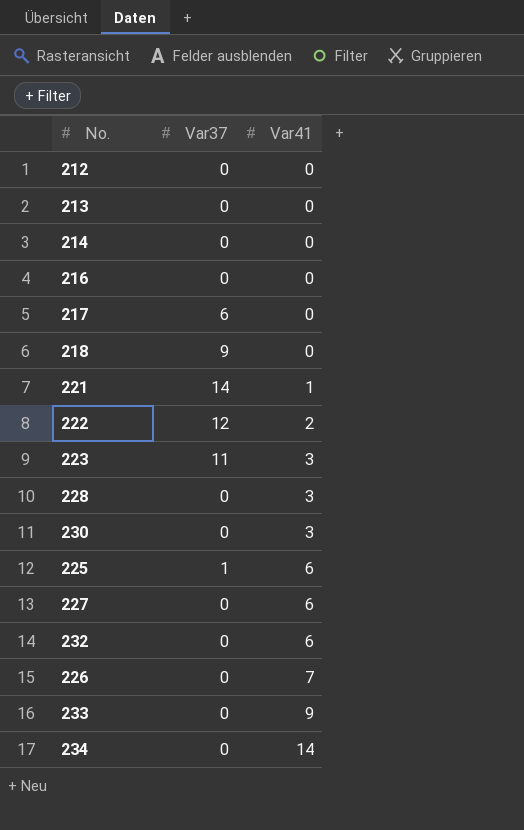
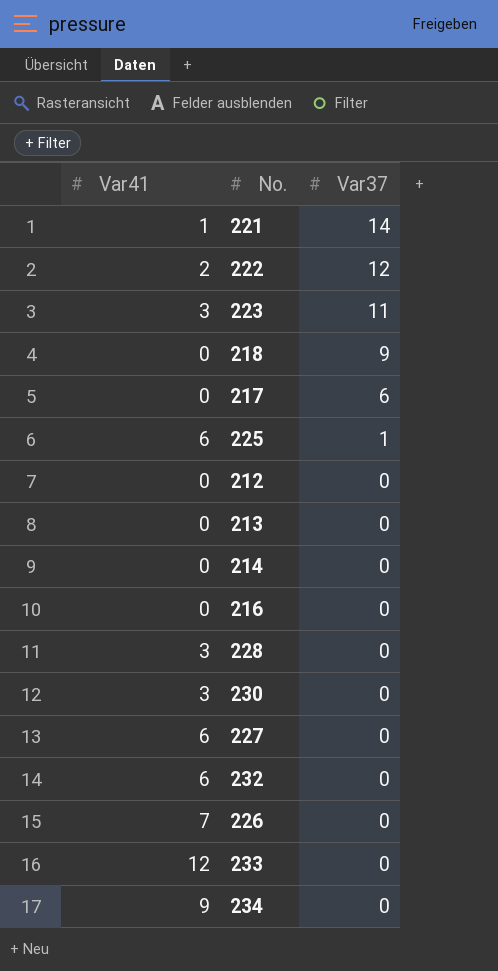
row order: Var41 ascending -> Var37 descending
column Var41 | position: 3 -> 1
233 | Var41: 9 -> 12
234 | Var41: 14 -> 9

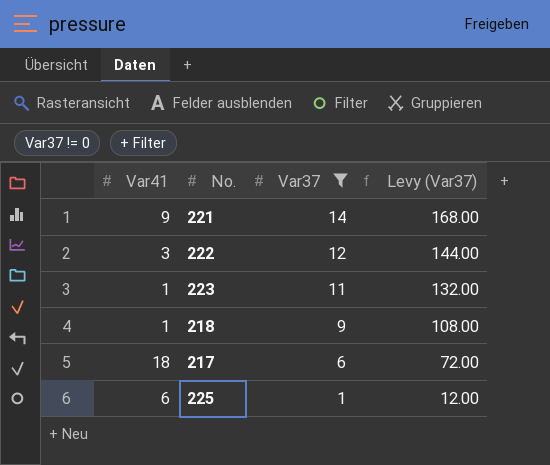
filter: none -> Var37 != 0
column Levy (Var37) | formula: none -> [Var37] * 12
221 | Var41: 1 -> 9
222 | Var41: 2 -> 3
223 | Var41: 3 -> 1
218 | Var41: 0 -> 1
217 | Var41: 0 -> 18

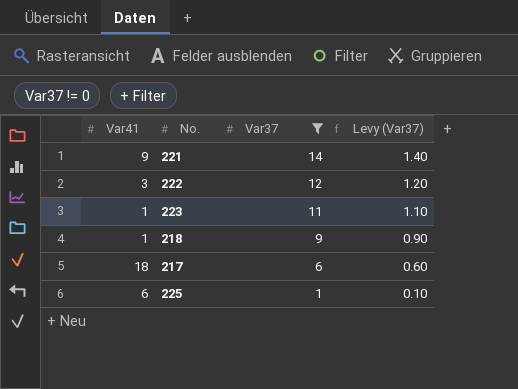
column Levy (Var37) | formula: [Var37] * 12 -> [Var37] * 0.1

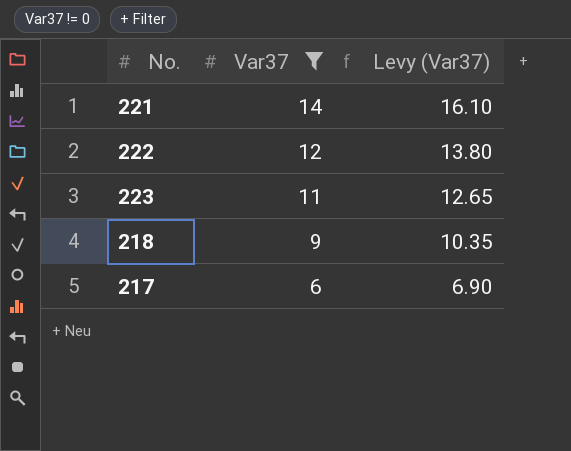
column Var41 | position: 1 -> none
column Levy (Var37) | formula: [Var37] * 0.1 -> [Var37] * 1.15
row 225: 6 | 1 | 0.10 -> none

